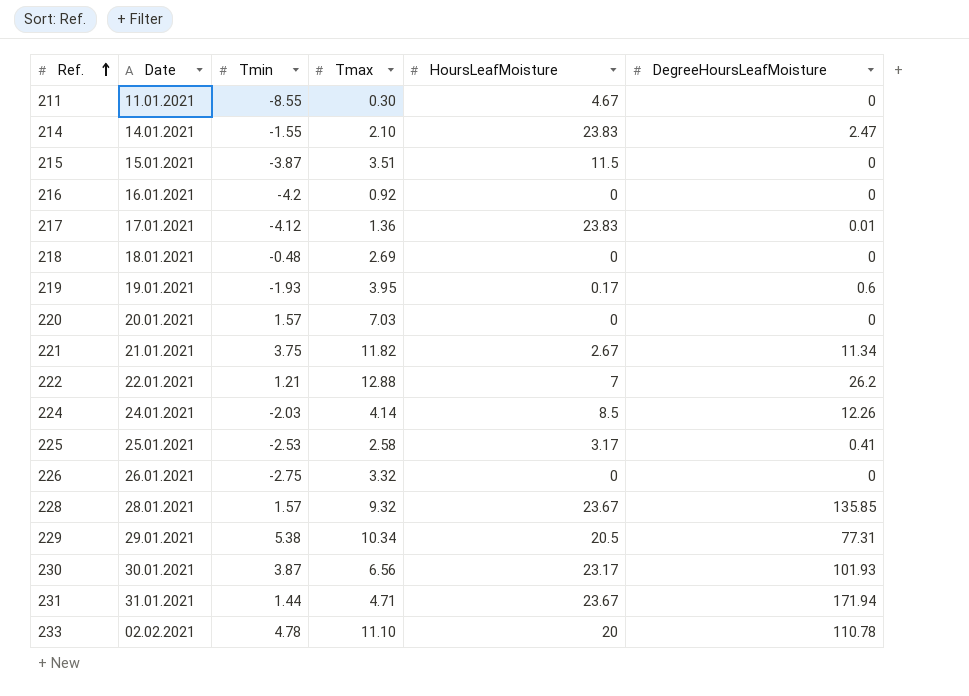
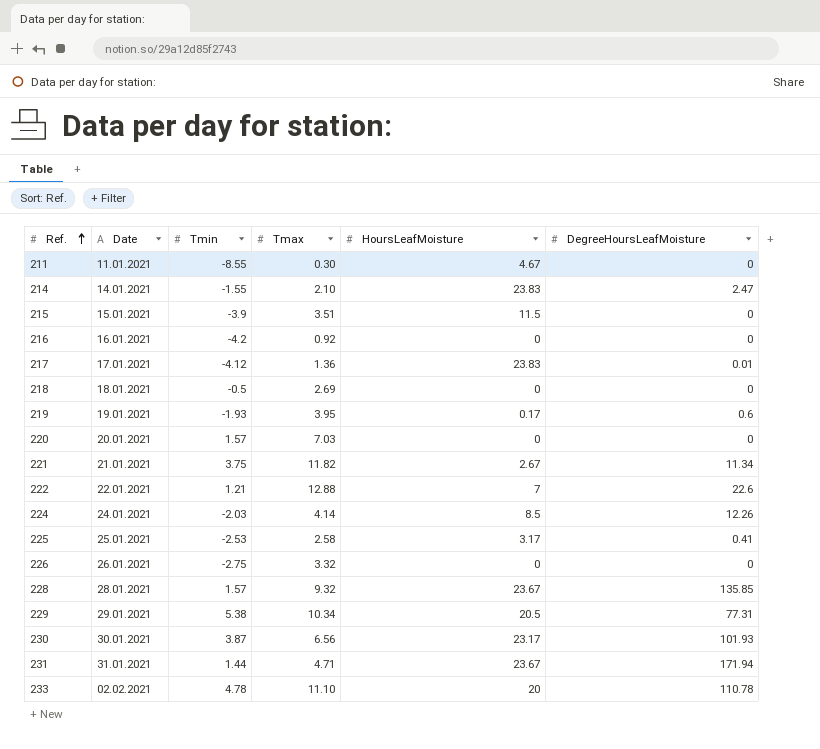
215 | Tmin: -3.87 -> -3.9
218 | Tmin: -0.48 -> -0.5
222 | DegreeHoursLeafMoisture: 26.2 -> 22.6

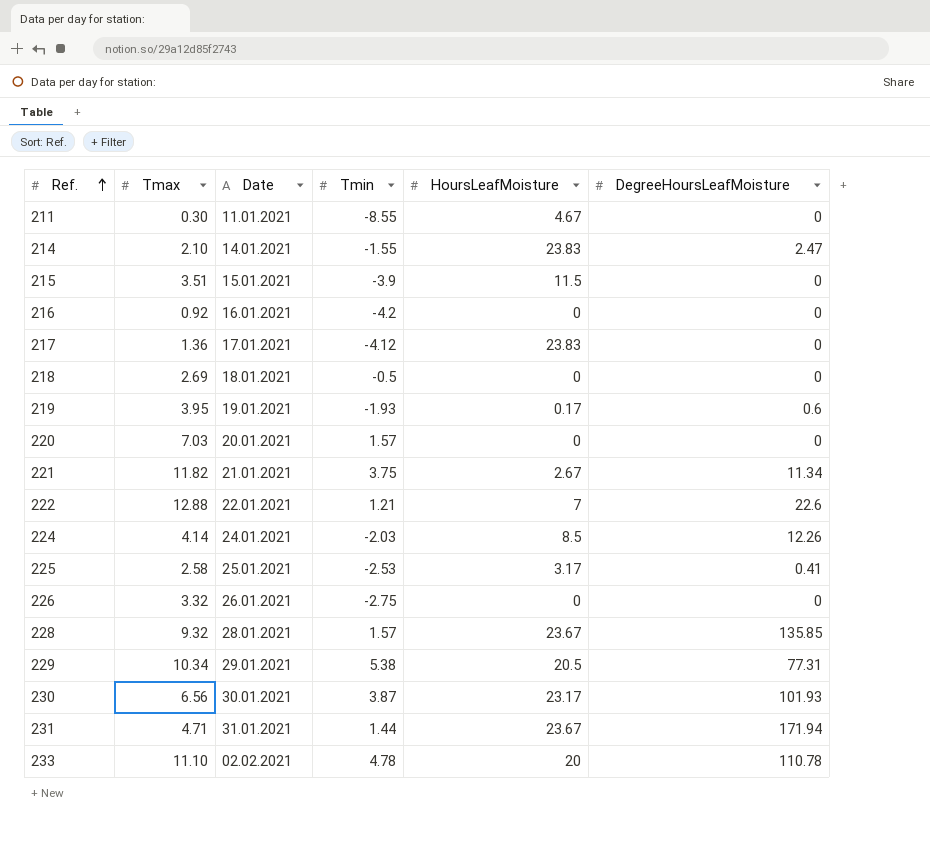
column Tmax | position: 4 -> 2
217 | DegreeHoursLeafMoisture: 0.01 -> 0

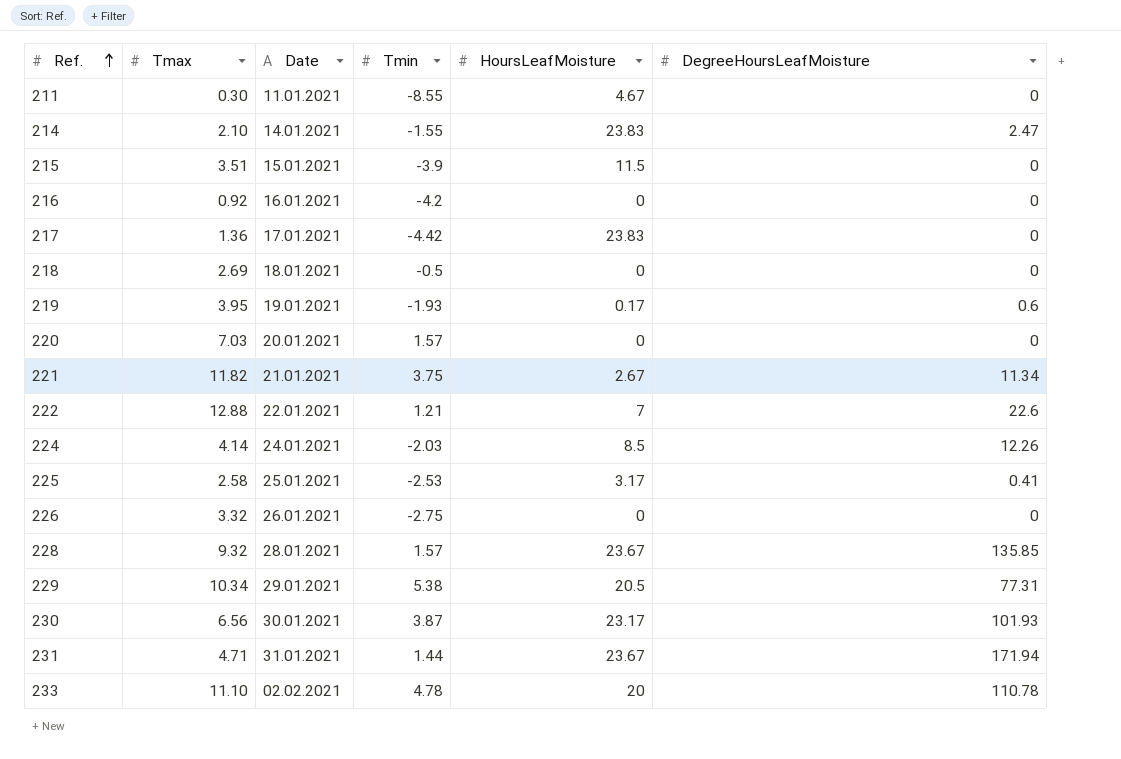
217 | Tmin: -4.12 -> -4.42

